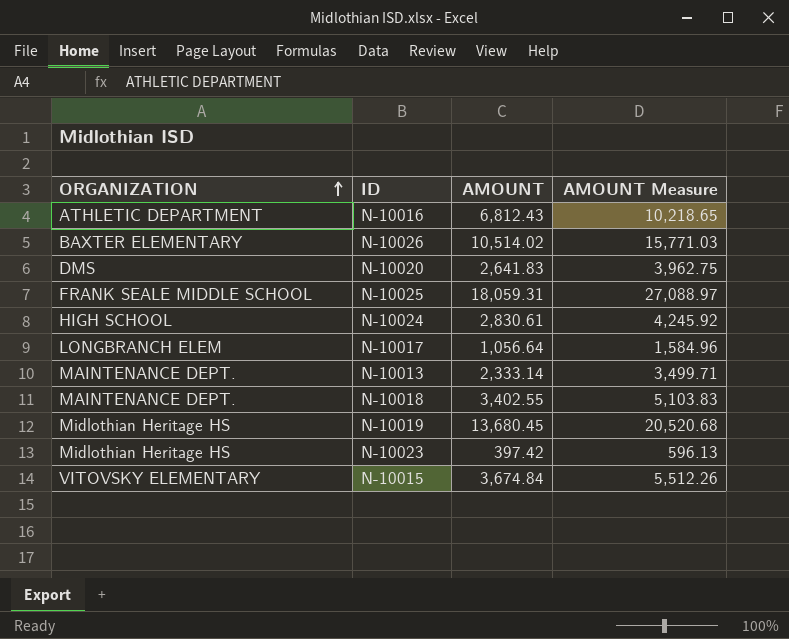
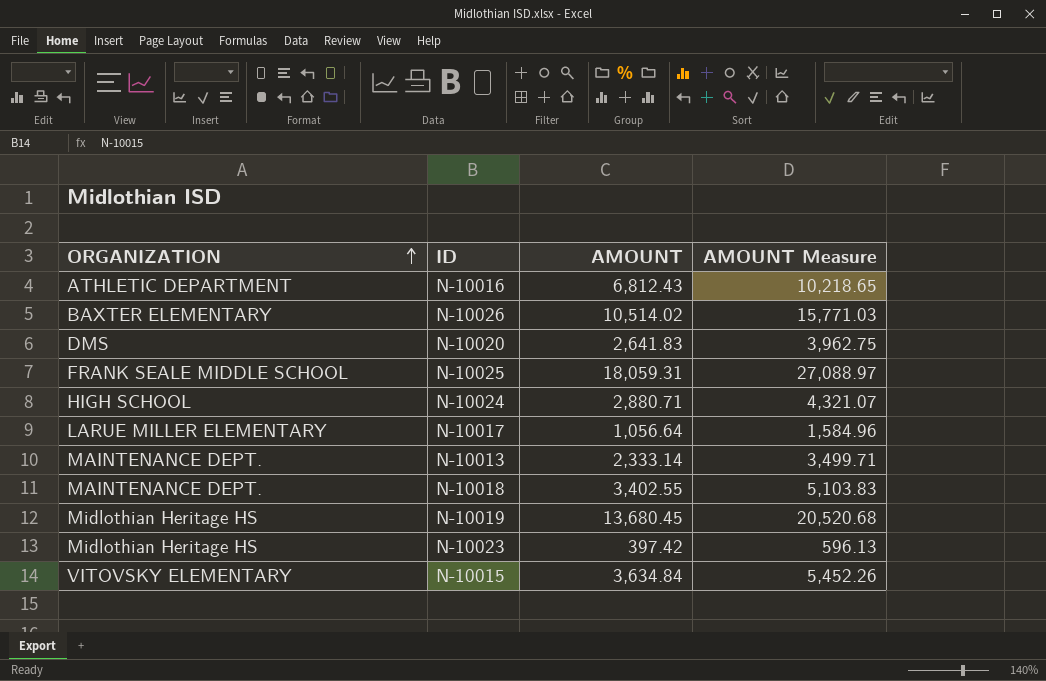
N-10024 | AMOUNT: 2,830.61 -> 2,880.71
N-10024 | AMOUNT Measure: 4,245.92 -> 4,321.07
N-10017 | ORGANIZATION: LONGBRANCH ELEM -> LARUE MILLER ELEMENTARY
N-10015 | AMOUNT: 3,674.84 -> 3,634.84
N-10015 | AMOUNT Measure: 5,512.26 -> 5,452.26

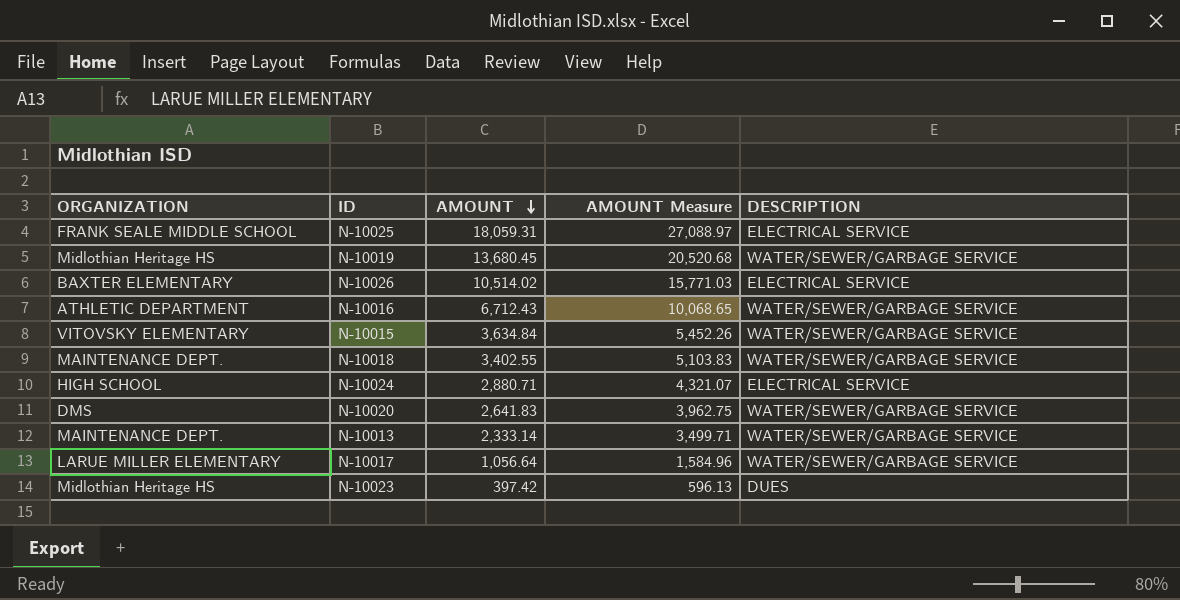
row order: ORGANIZATION ascending -> AMOUNT descending
column DESCRIPTION | position: none -> 5
N-10016 | AMOUNT: 6,812.43 -> 6,712.43
N-10016 | AMOUNT Measure: 10,218.65 -> 10,068.65

